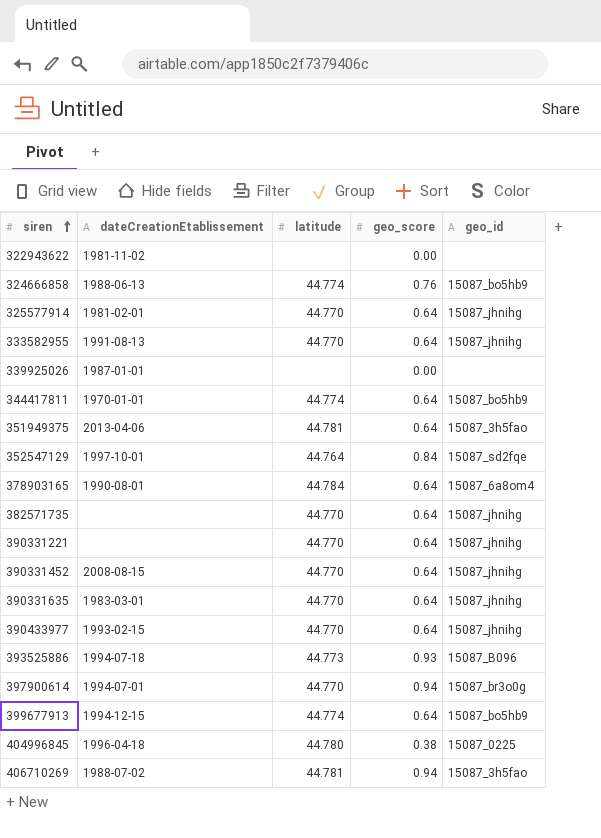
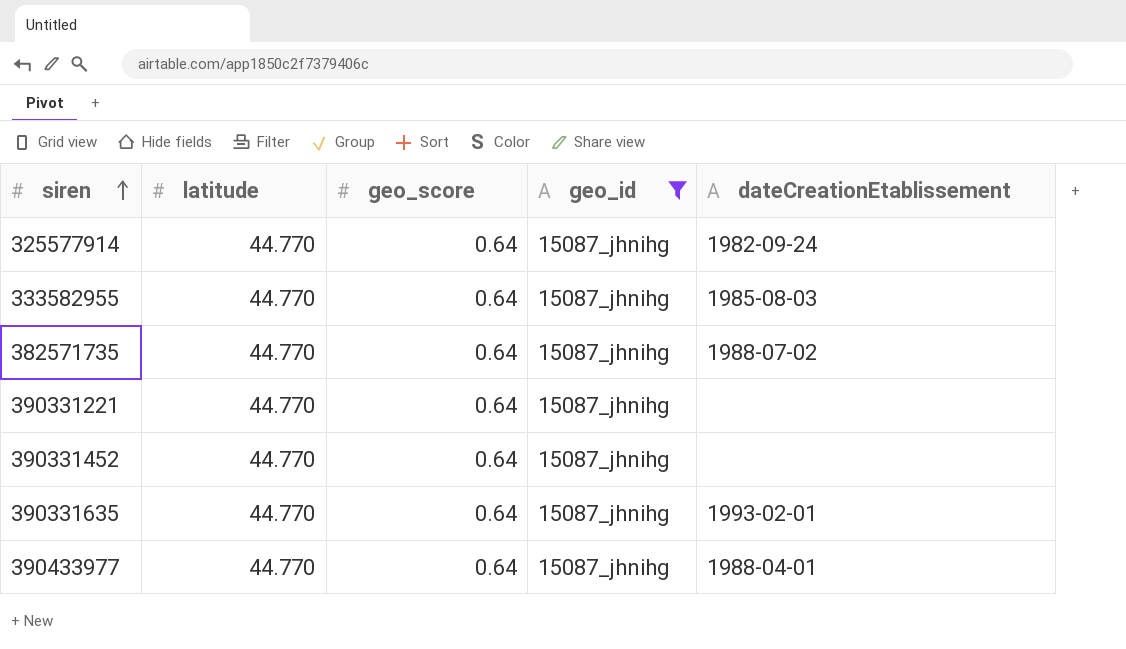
filter: none -> geo_id = 15087_jhnihg
column dateCreationEtablissement | position: 2 -> 5
325577914 | dateCreationEtablissement: 1981-02-01 -> 1982-09-24
333582955 | dateCreationEtablissement: 1991-08-13 -> 1985-08-03
382571735 | dateCreationEtablissement: none -> 1988-07-02
390331452 | dateCreationEtablissement: 2008-08-15 -> none
390331635 | dateCreationEtablissement: 1983-03-01 -> 1993-02-01
390433977 | dateCreationEtablissement: 1993-02-15 -> 1988-04-01

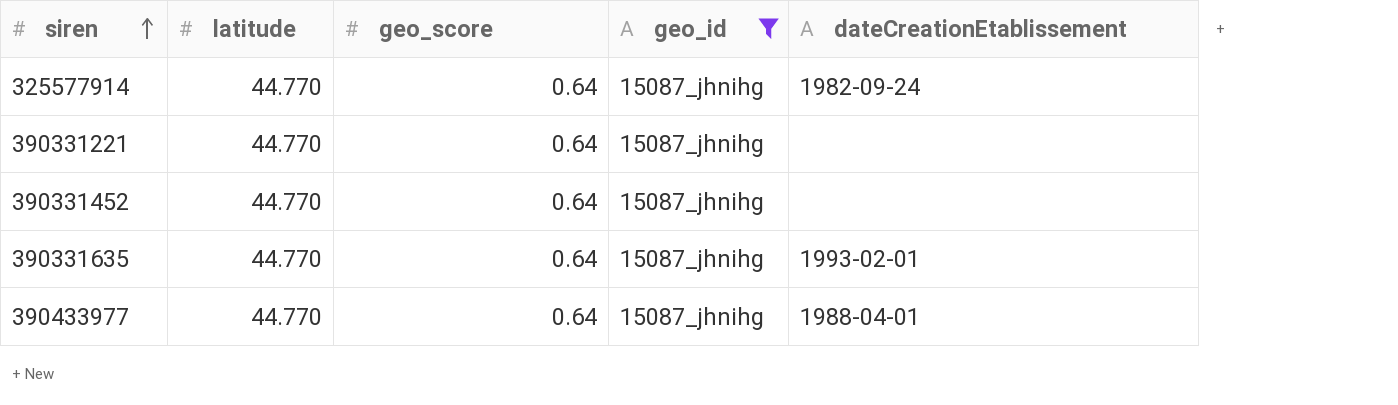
row 333582955: 44.770 | 0.64 | 15087_jhnihg | 1985-08-03 -> none
row 382571735: 44.770 | 0.64 | 15087_jhnihg | 1988-07-02 -> none

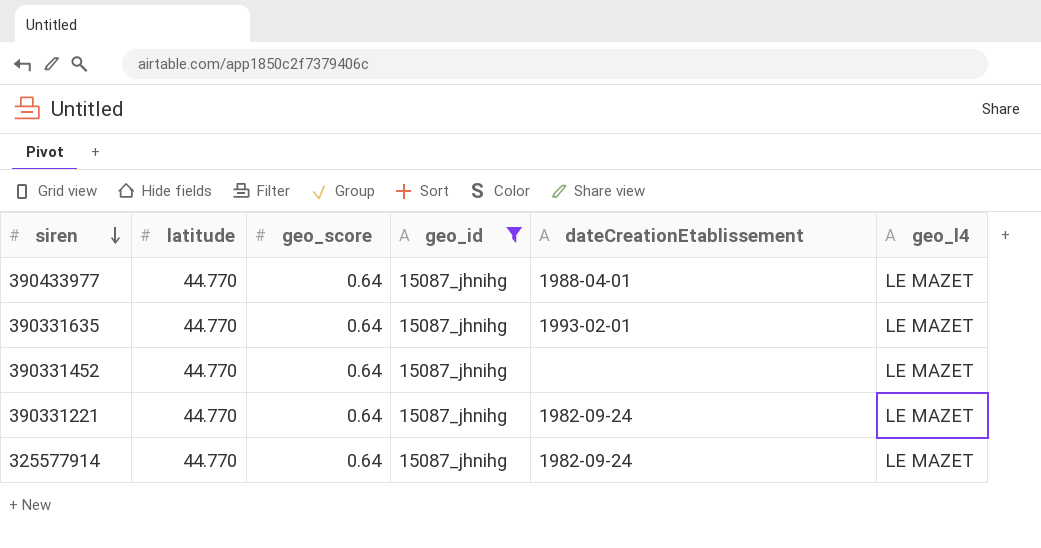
row order: siren ascending -> siren descending
column geo_l4 | position: none -> 6
390331221 | dateCreationEtablissement: none -> 1982-09-24

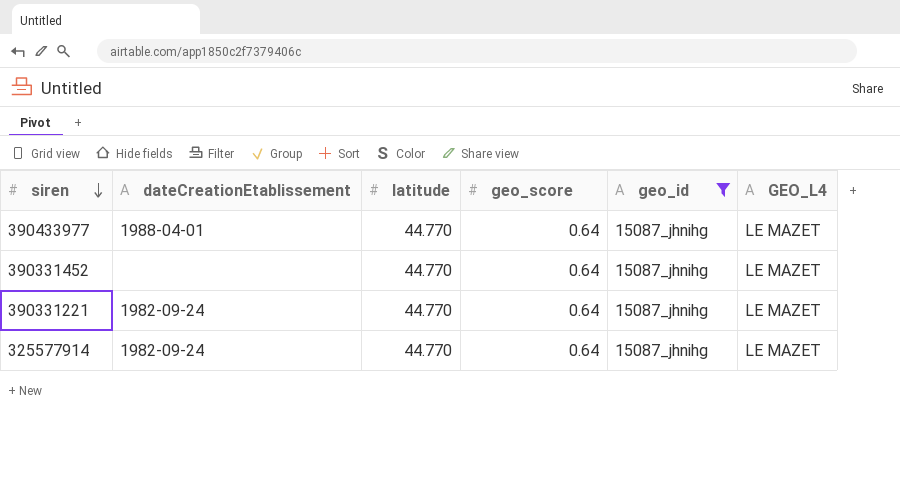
column dateCreationEtablissement | position: 5 -> 2
column name: geo_l4 -> GEO_L4
row 390331635: 44.770 | 0.64 | 15087_jhnihg | 1993-02-01 | LE MAZET -> none

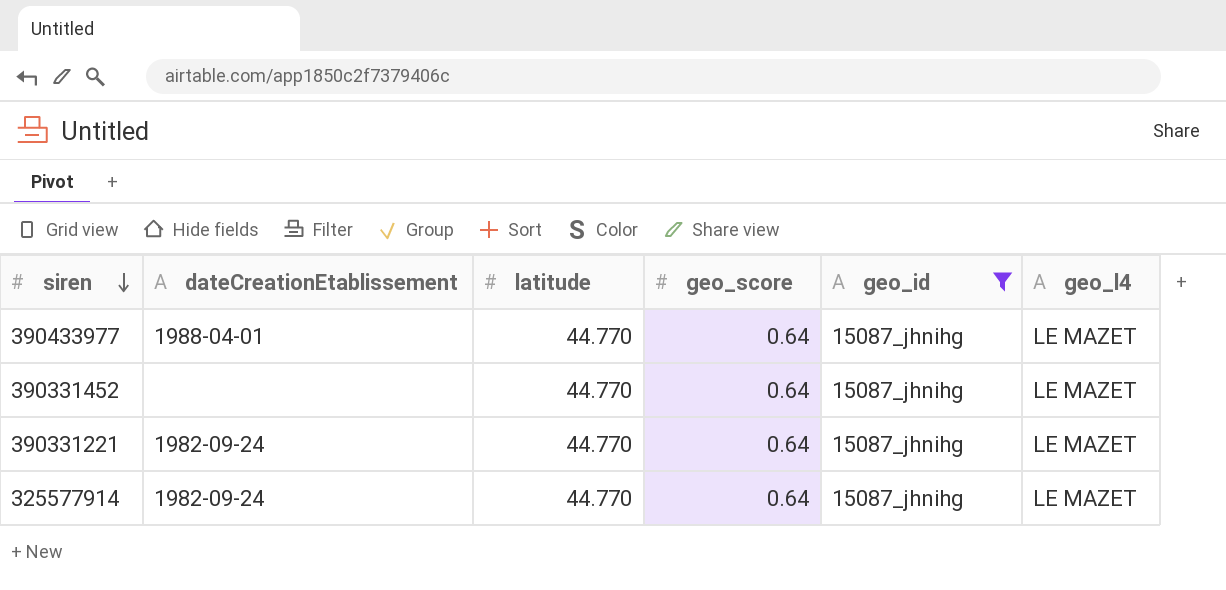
column name: GEO_L4 -> geo_l4

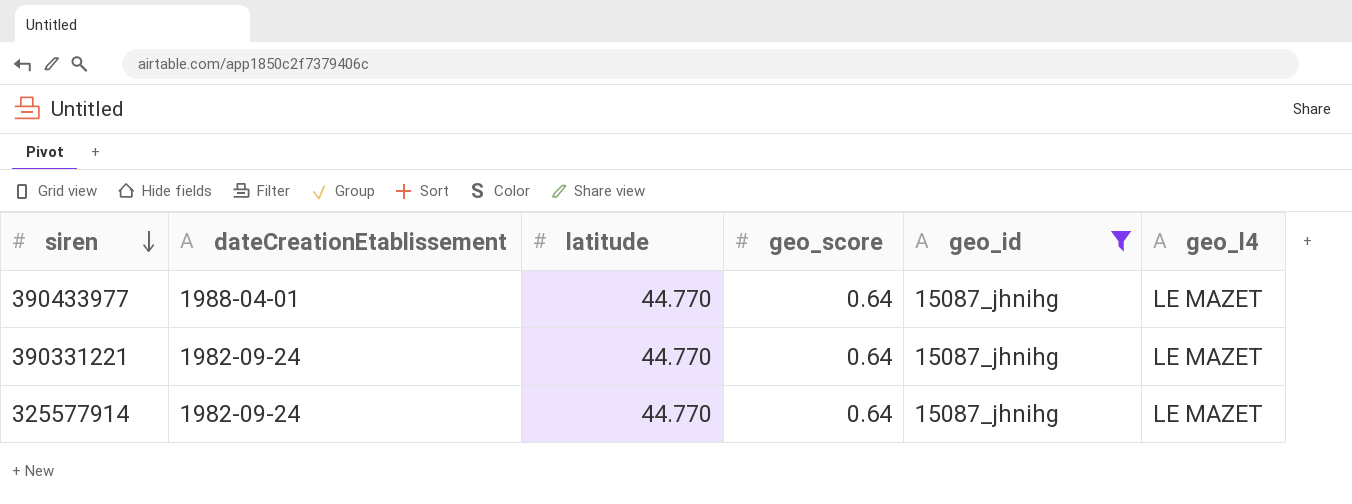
row 390331452: none | 44.770 | 0.64 | 15087_jhnihg | LE MAZET -> none

